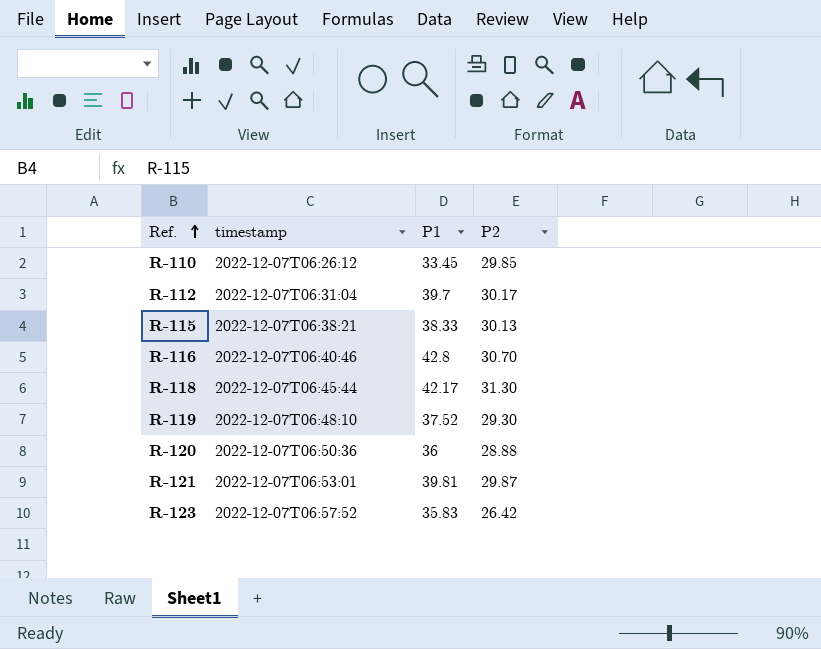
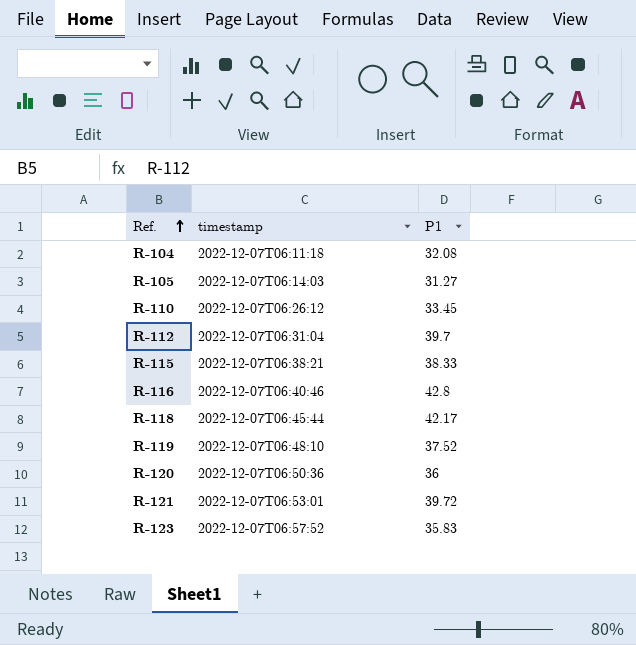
column P2 | position: 4 -> none
row R-104: none -> 2022-12-07T06:11:18 | 32.08
row R-105: none -> 2022-12-07T06:14:03 | 31.27
R-121 | P1: 39.81 -> 39.72

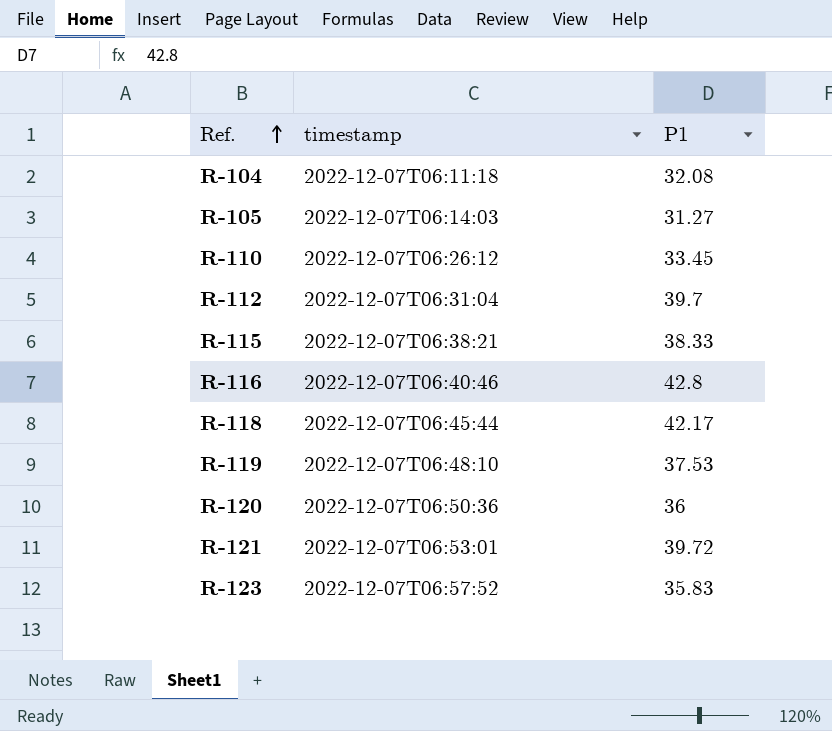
R-119 | P1: 37.52 -> 37.53

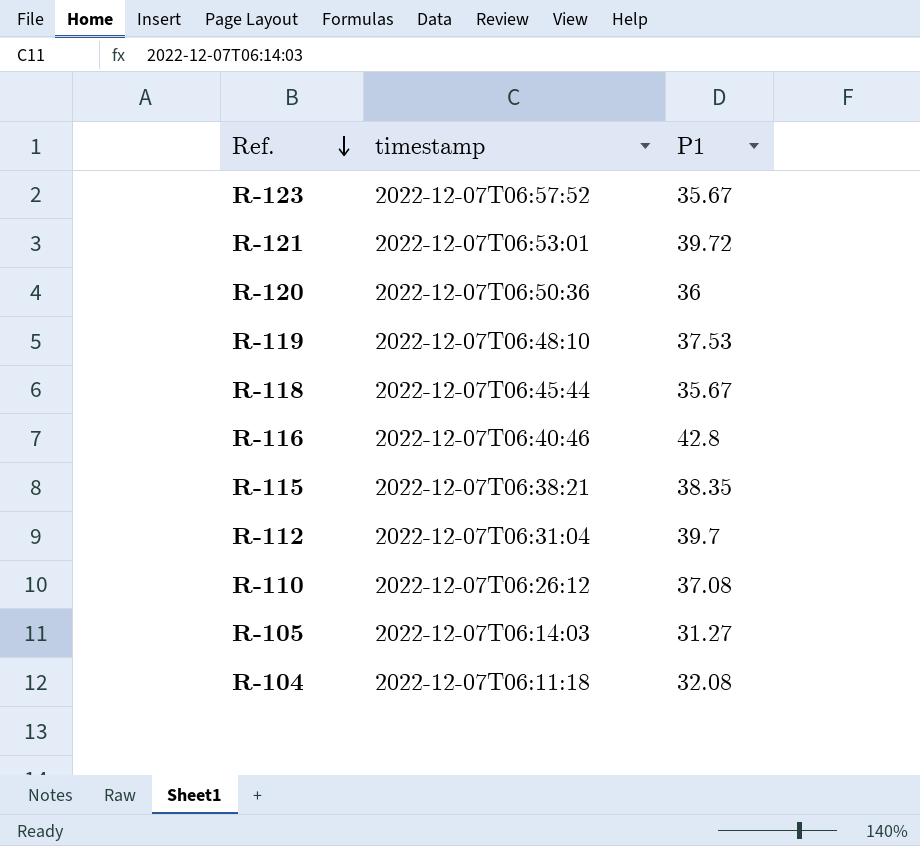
row order: Ref. ascending -> Ref. descending
R-123 | P1: 35.83 -> 35.67
R-118 | P1: 42.17 -> 35.67
R-115 | P1: 38.33 -> 38.35
R-110 | P1: 33.45 -> 37.08

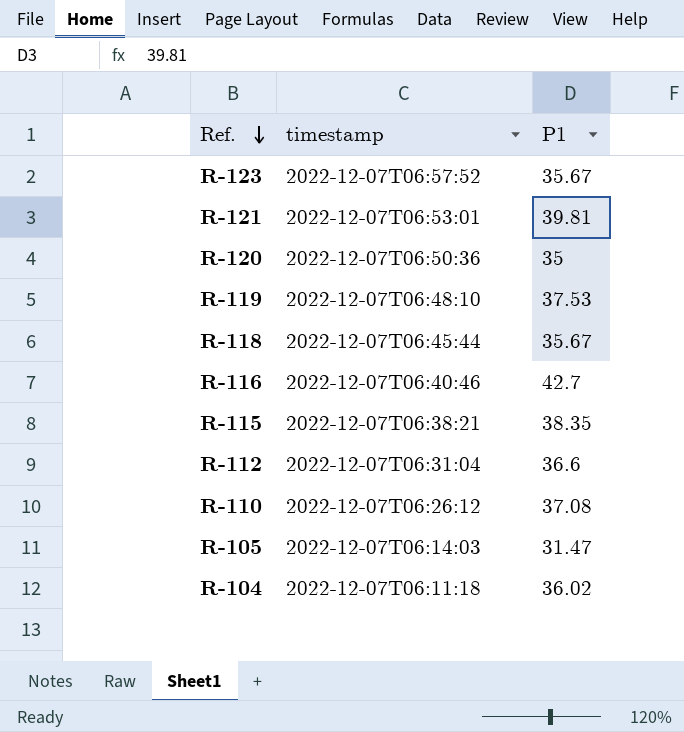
R-121 | P1: 39.72 -> 39.81
R-120 | P1: 36 -> 35
R-116 | P1: 42.8 -> 42.7
R-112 | P1: 39.7 -> 36.6
R-105 | P1: 31.27 -> 31.47
R-104 | P1: 32.08 -> 36.02

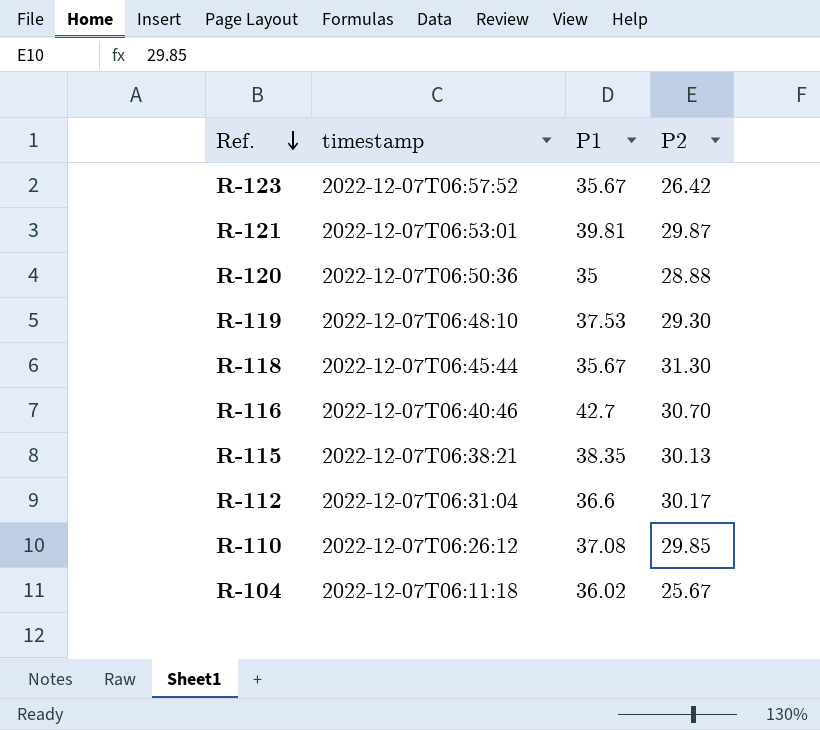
column P2 | position: none -> 4
row R-105: 2022-12-07T06:14:03 | 31.47 -> none

